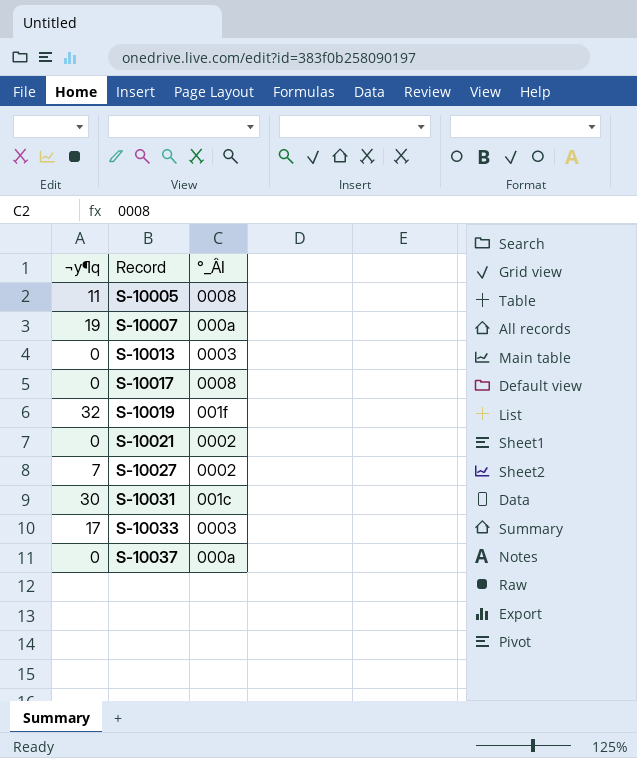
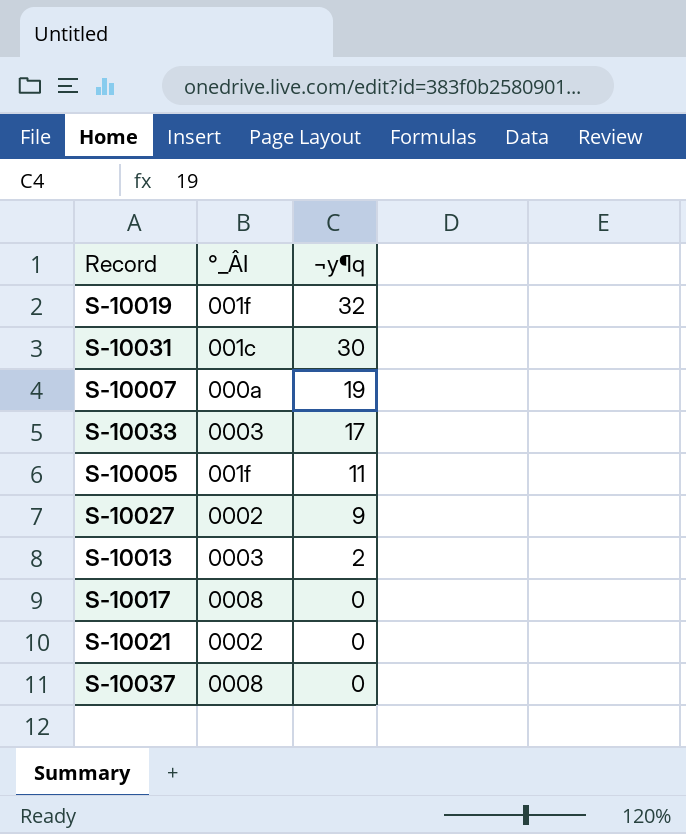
row order: Record ascending -> ¬y¶q descending
column ¬y¶q | position: 1 -> 3
S-10005 | °_ÂI: 0008 -> 001f
S-10027 | ¬y¶q: 7 -> 9
S-10013 | ¬y¶q: 0 -> 2
S-10037 | °_ÂI: 000a -> 0008

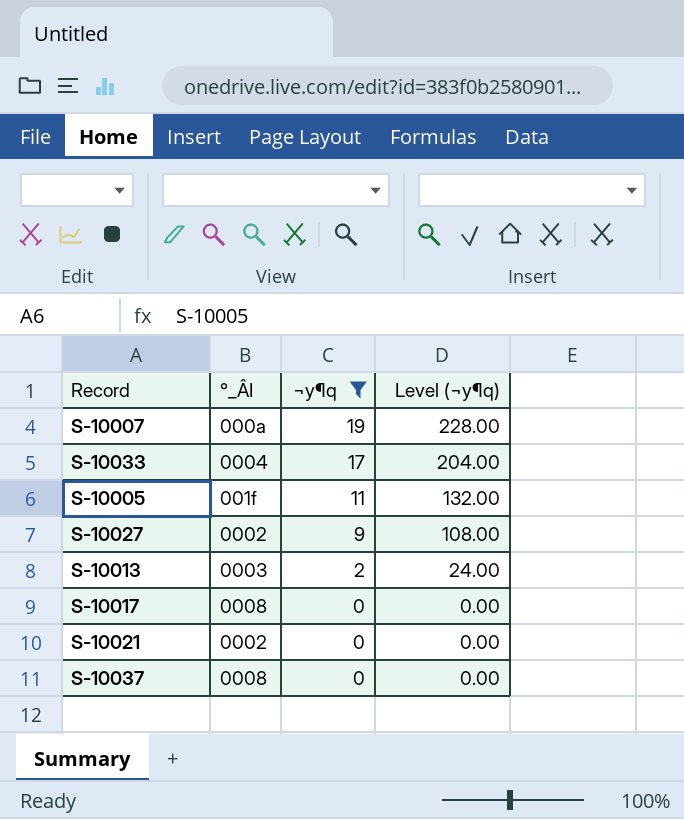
filter: none -> ¬y¶q <= 19
column Level (¬y¶q) | formula: none -> [¬y¶q] * 12
S-10033 | °_ÂI: 0003 -> 0004

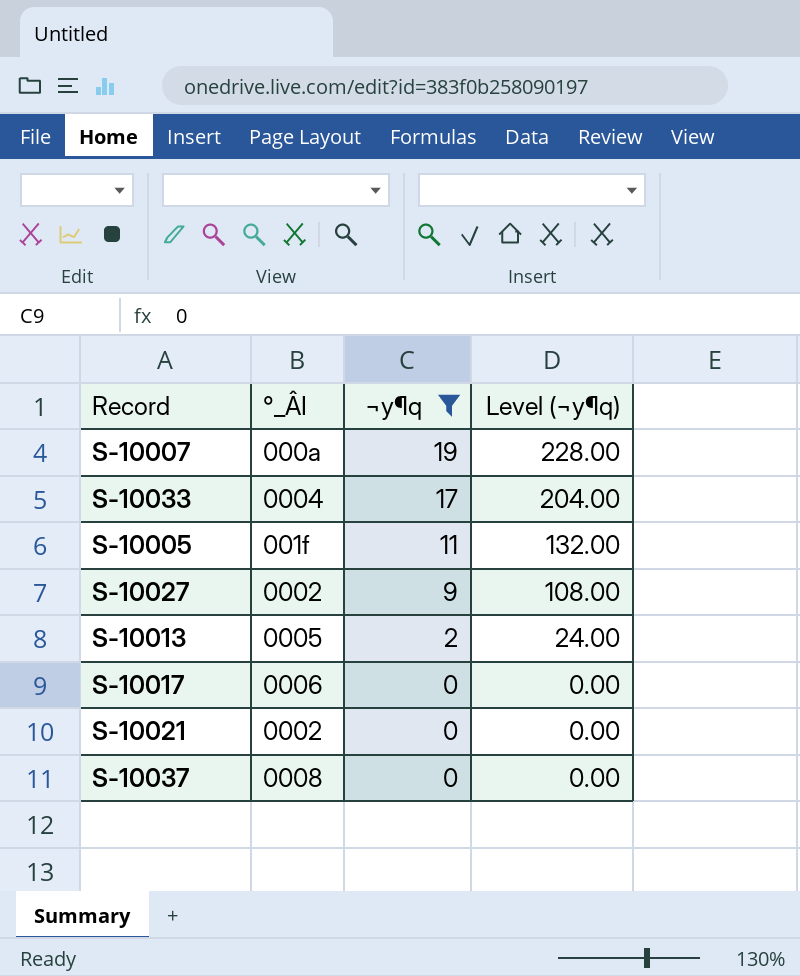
S-10013 | °_ÂI: 0003 -> 0005
S-10017 | °_ÂI: 0008 -> 0006

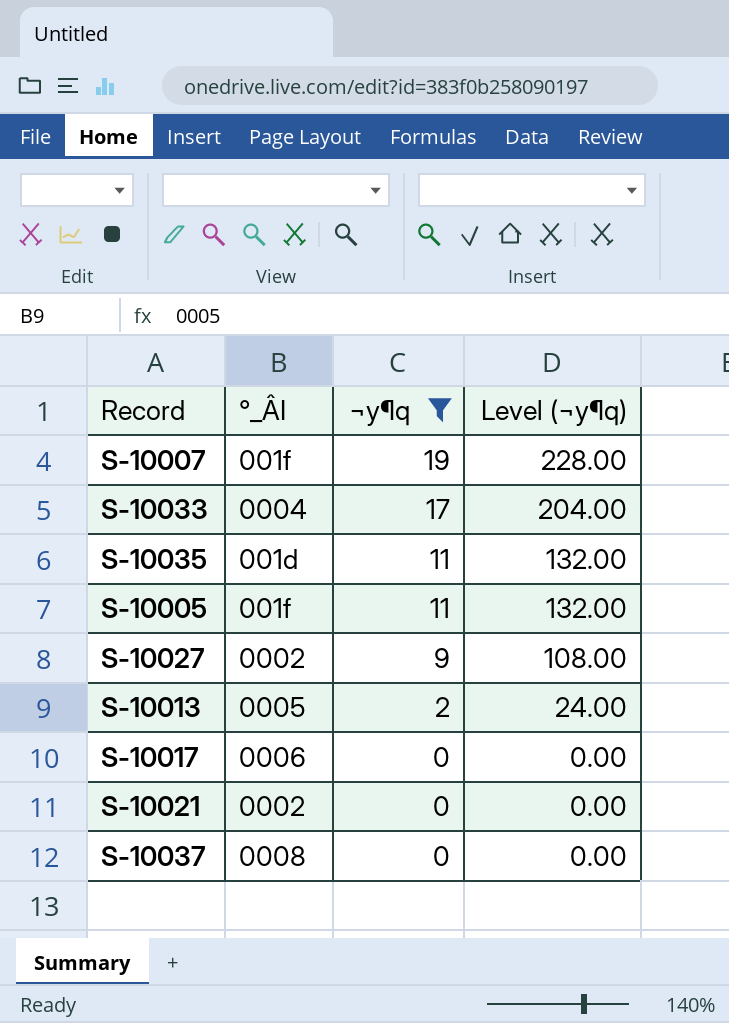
S-10007 | °_ÂI: 000a -> 001f
row S-10035: none -> 001d | 11 | 132.00

